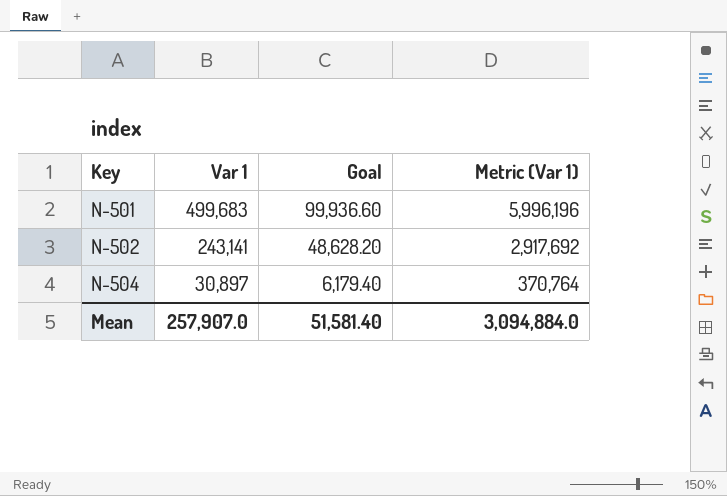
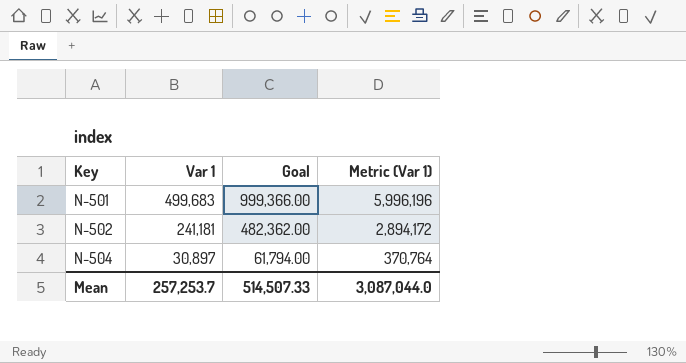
column Goal | formula: [Var 1] * 0.2 -> [Var 1] * 2
N-502 | Var 1: 243,141 -> 241,181
N-502 | Metric (Var 1): 2,917,692 -> 2,894,172
Mean | Var 1: 257,907.0 -> 257,253.7
Mean | Goal: 51,581.40 -> 514,507.33
Mean | Metric (Var 1): 3,094,884.0 -> 3,087,044.0

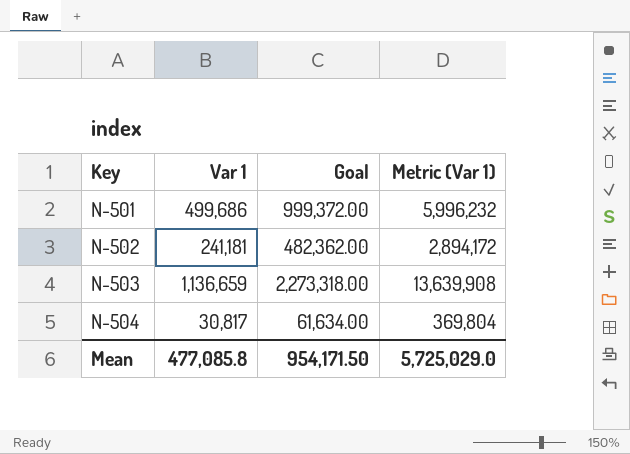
N-501 | Var 1: 499,683 -> 499,686
N-501 | Goal: 999,366.00 -> 999,372.00
N-501 | Metric (Var 1): 5,996,196 -> 5,996,232
row N-503: none -> 1,136,659 | 2,273,318.00 | 13,639,908
N-504 | Var 1: 30,897 -> 30,817
N-504 | Goal: 61,794.00 -> 61,634.00
N-504 | Metric (Var 1): 370,764 -> 369,804
Mean | Var 1: 257,253.7 -> 477,085.8
Mean | Goal: 514,507.33 -> 954,171.50
Mean | Metric (Var 1): 3,087,044.0 -> 5,725,029.0

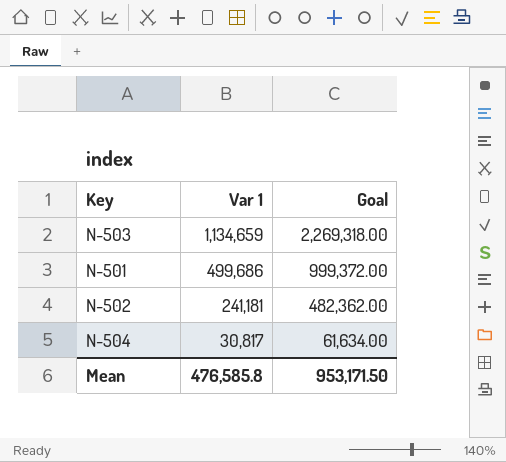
row order: Key ascending -> Var 1 descending
column Metric (Var 1) | formula: [Var 1] * 12 -> none
N-503 | Var 1: 1,136,659 -> 1,134,659
N-503 | Goal: 2,273,318.00 -> 2,269,318.00
Mean | Var 1: 477,085.8 -> 476,585.8
Mean | Goal: 954,171.50 -> 953,171.50

